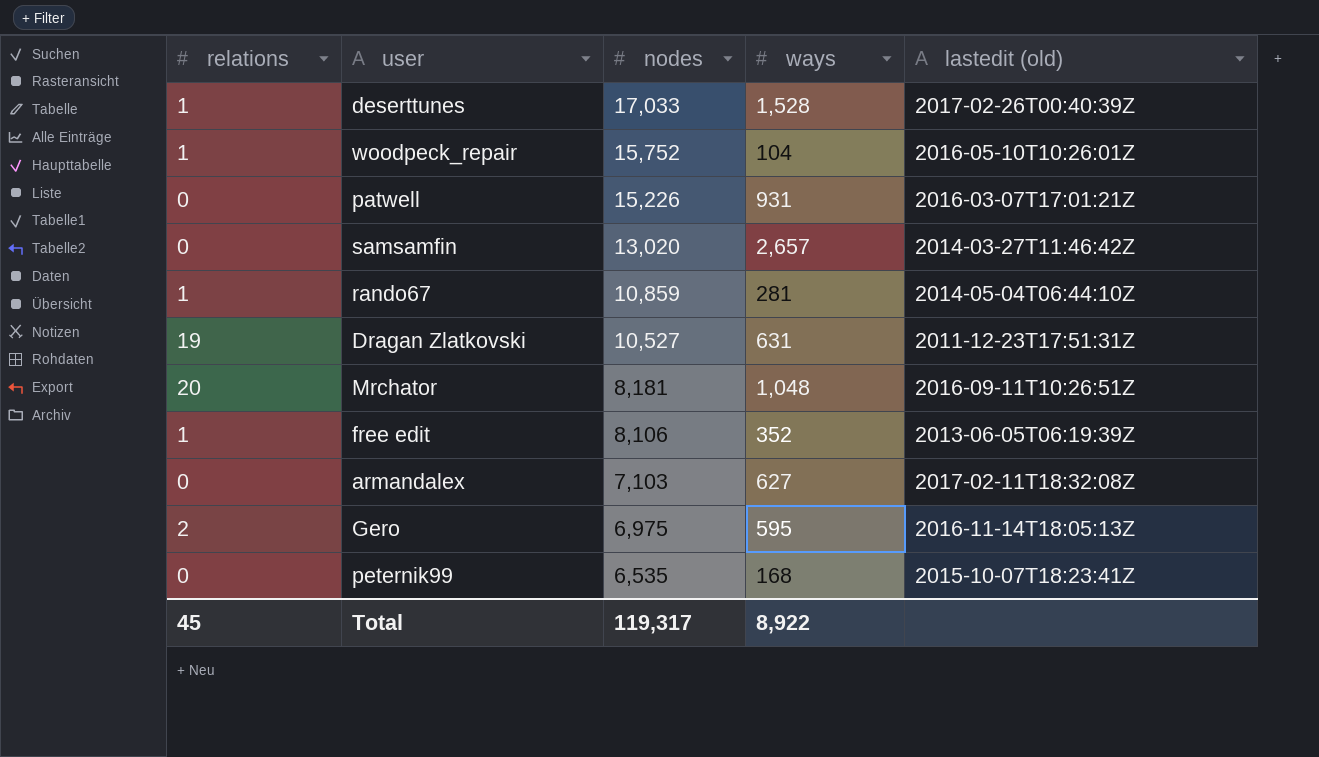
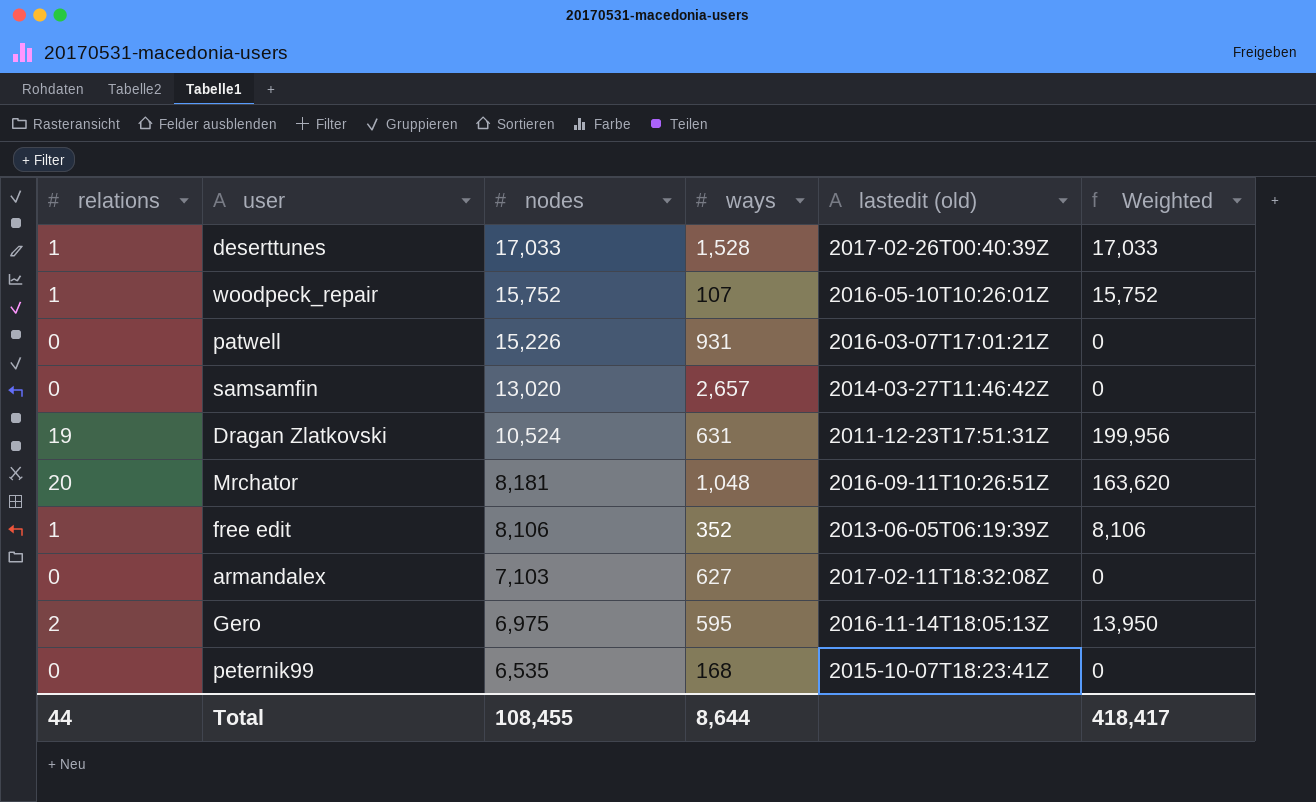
column Weighted | formula: none -> [relations] * [nodes]
row rando67: 1 | 10,859 | 281 | 2014-05-04T06:44:10Z -> none
woodpeck_repair | ways: 104 -> 107
Dragan Zlatkovski | nodes: 10,527 -> 10,524
Total | relations: 45 -> 44
Total | nodes: 119,317 -> 108,455
Total | ways: 8,922 -> 8,644

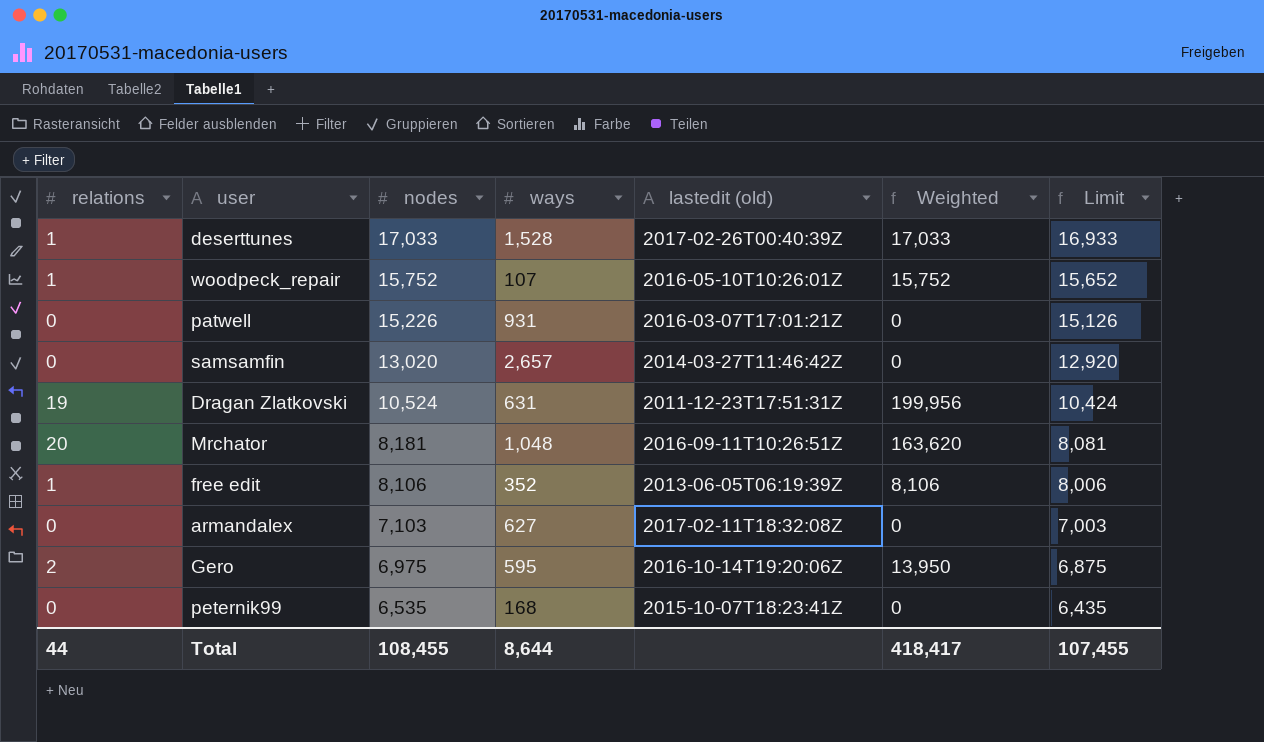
column Limit | formula: none -> [nodes] - 100
Gero | lastedit (old): 2016-11-14T18:05:13Z -> 2016-10-14T19:20:06Z

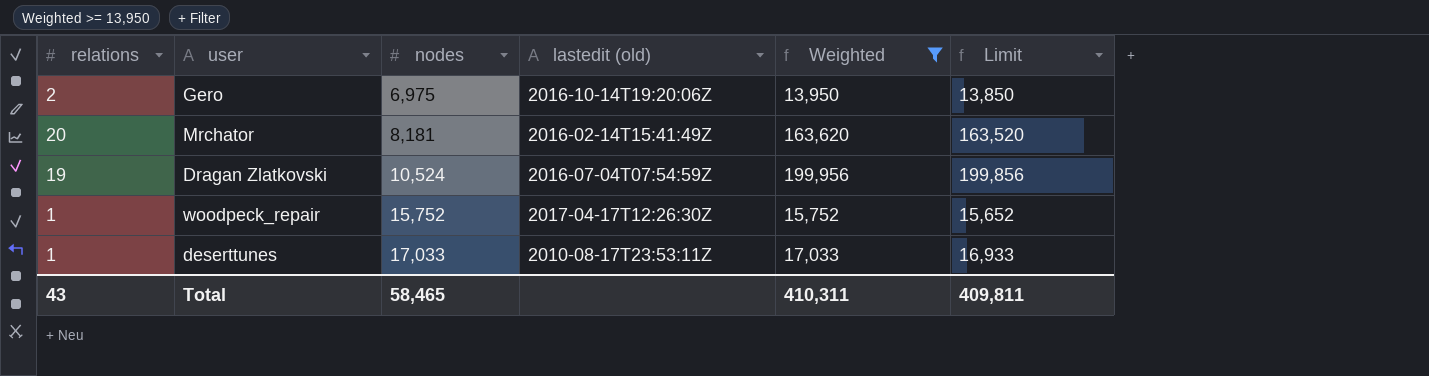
filter: none -> Weighted >= 13,950
row order: nodes descending -> nodes ascending
column ways | position: 4 -> none
column Limit | formula: [nodes] - 100 -> [Weighted] - 100
Mrchator | lastedit (old): 2016-09-11T10:26:51Z -> 2016-02-14T15:41:49Z
Dragan Zlatkovski | lastedit (old): 2011-12-23T17:51:31Z -> 2016-07-04T07:54:59Z
woodpeck_repair | lastedit (old): 2016-05-10T10:26:01Z -> 2017-04-17T12:26:30Z
deserttunes | lastedit (old): 2017-02-26T00:40:39Z -> 2010-08-17T23:53:11Z
Total | relations: 44 -> 43
Total | nodes: 108,455 -> 58,465
Total | Weighted: 418,417 -> 410,311
Total | Limit: 107,455 -> 409,811

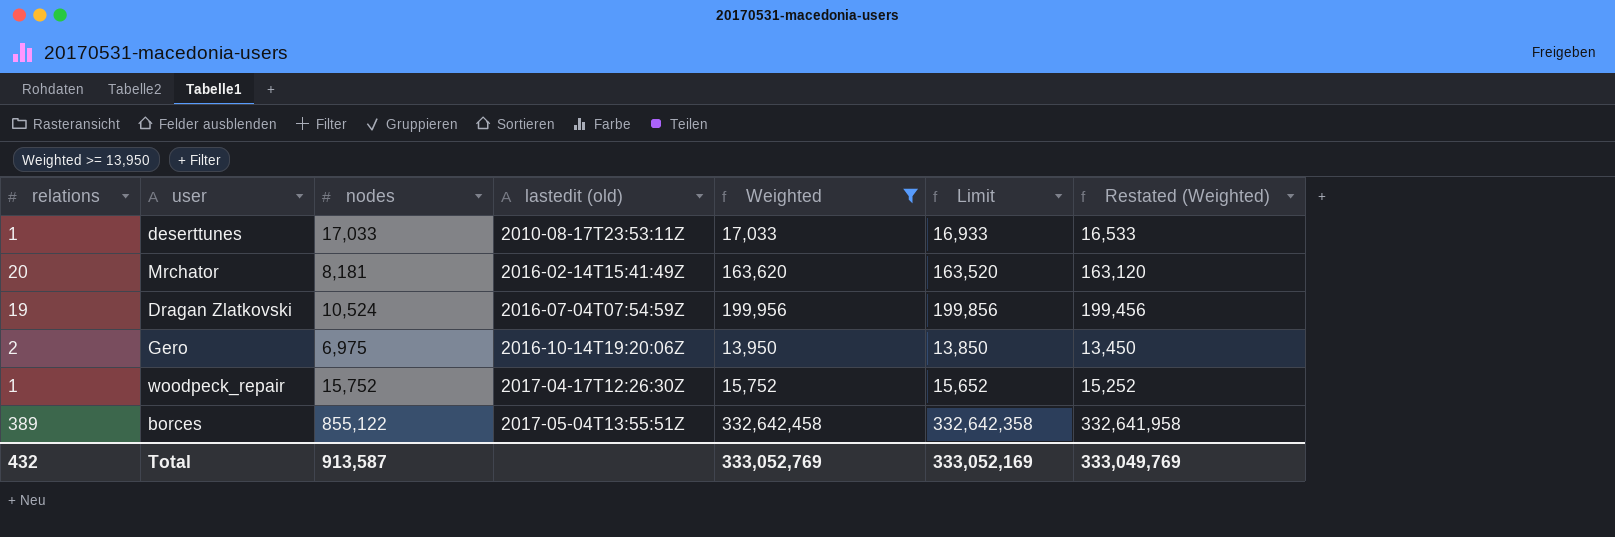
row order: nodes ascending -> lastedit (old) ascending
column Restated (Weighted) | formula: none -> [Weighted] - 500
row borces: none -> 389 | 855,122 | 2017-05-04T13:55:51Z | 332,642,458 | 332,642,358 | 332,641,958
Total | relations: 43 -> 432
Total | nodes: 58,465 -> 913,587
Total | Weighted: 410,311 -> 333,052,769
Total | Limit: 409,811 -> 333,052,169

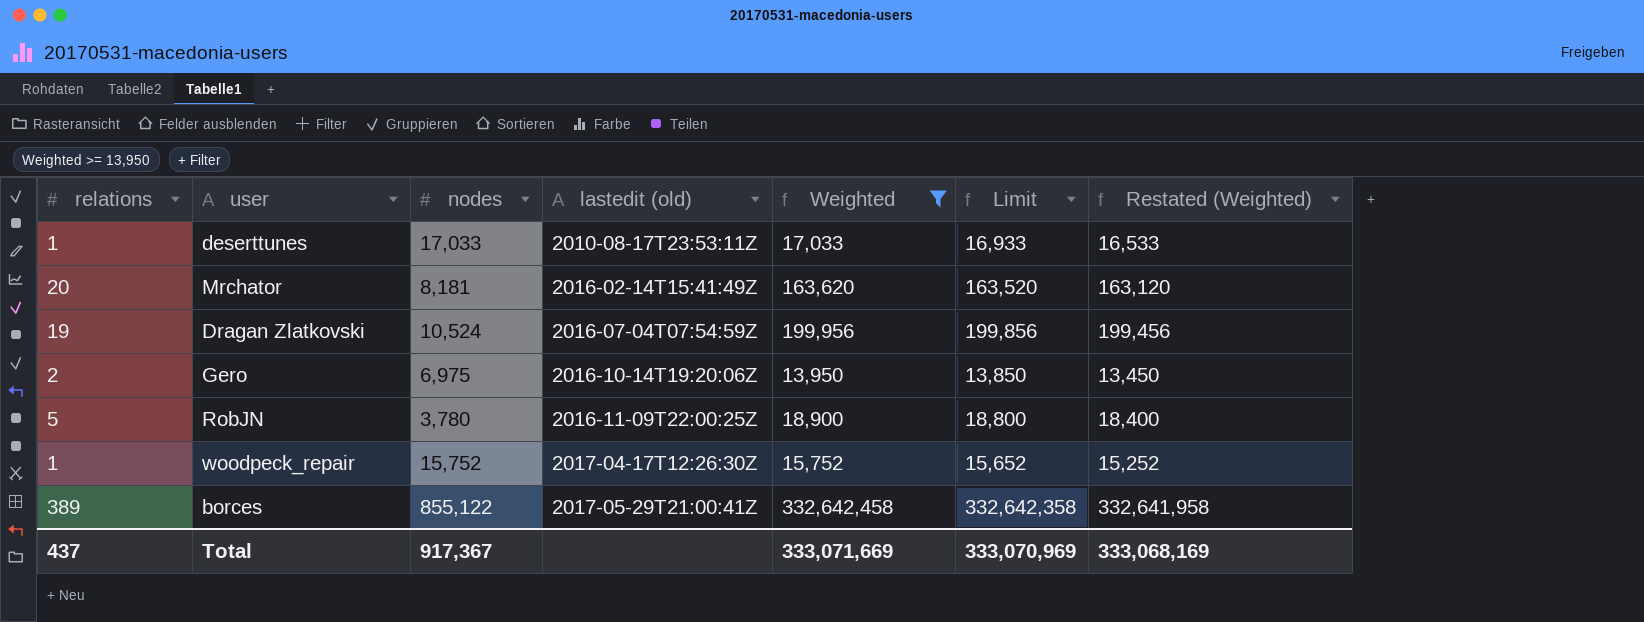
row RobJN: none -> 5 | 3,780 | 2016-11-09T22:00:25Z | 18,900 | 18,800 | 18,400
borces | lastedit (old): 2017-05-04T13:55:51Z -> 2017-05-29T21:00:41Z
Total | relations: 432 -> 437
Total | nodes: 913,587 -> 917,367
Total | Weighted: 333,052,769 -> 333,071,669
Total | Limit: 333,052,169 -> 333,070,969
Total | Restated (Weighted): 333,049,769 -> 333,068,169

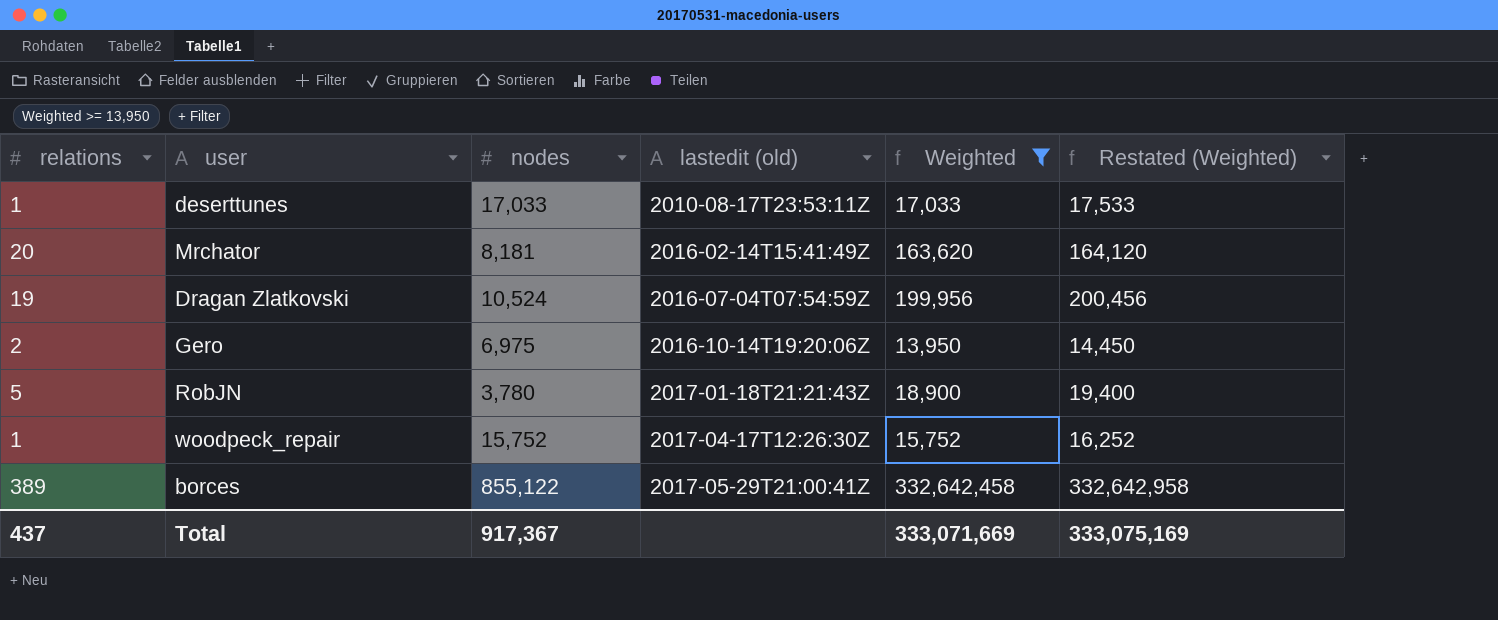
column Limit | formula: [Weighted] - 100 -> none
column Restated (Weighted) | formula: [Weighted] - 500 -> [Weighted] + 500
RobJN | lastedit (old): 2016-11-09T22:00:25Z -> 2017-01-18T21:21:43Z
Total | Restated (Weighted): 333,068,169 -> 333,075,169

